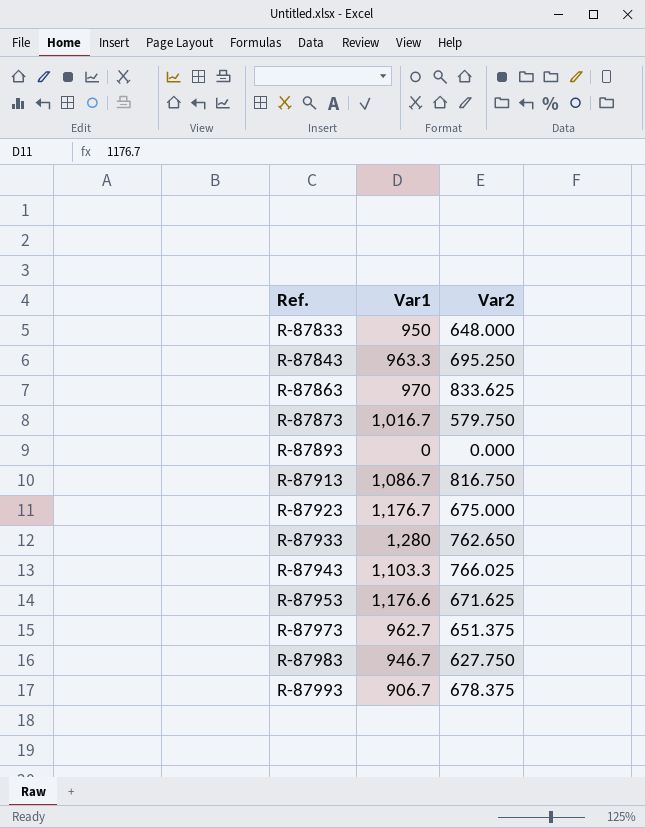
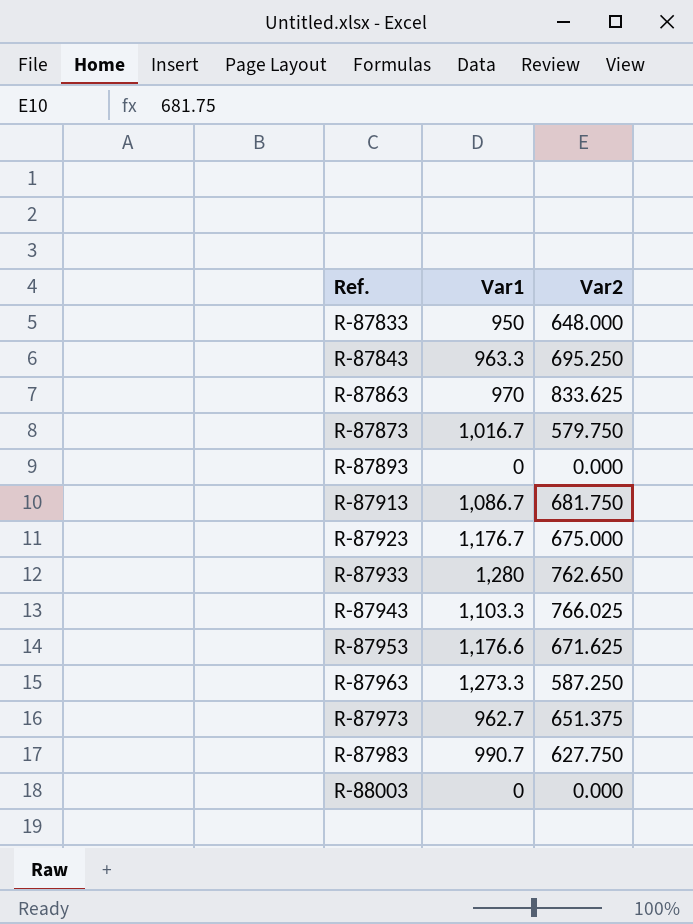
row R-87993: 906.7 | 678.375 -> none
R-87913 | Var2: 816.750 -> 681.750
row R-87963: none -> 1,273.3 | 587.250
R-87983 | Var1: 946.7 -> 990.7
row R-88003: none -> 0 | 0.000

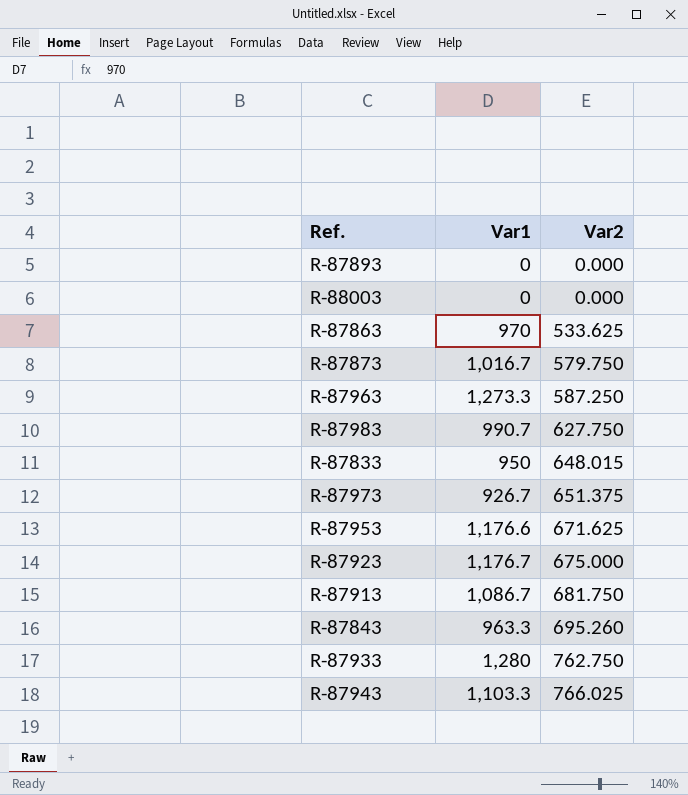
row order: Ref. ascending -> Var2 ascending
R-87863 | Var2: 833.625 -> 533.625
R-87833 | Var2: 648.000 -> 648.015
R-87973 | Var1: 962.7 -> 926.7
R-87843 | Var2: 695.250 -> 695.260
R-87933 | Var2: 762.650 -> 762.750

